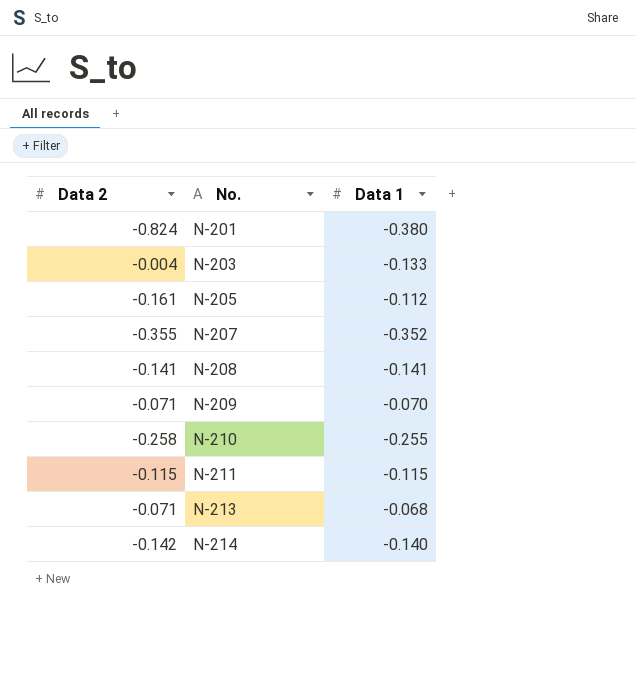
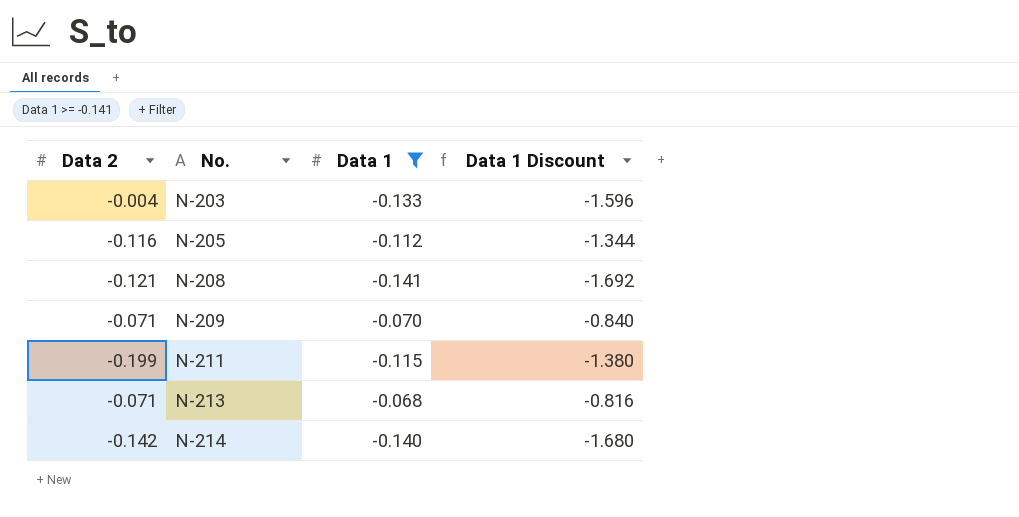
filter: none -> Data 1 >= -0.141
column Data 1 Discount | formula: none -> [Data 1] * 12
N-205 | Data 2: -0.161 -> -0.116
N-208 | Data 2: -0.141 -> -0.121
N-211 | Data 2: -0.115 -> -0.199

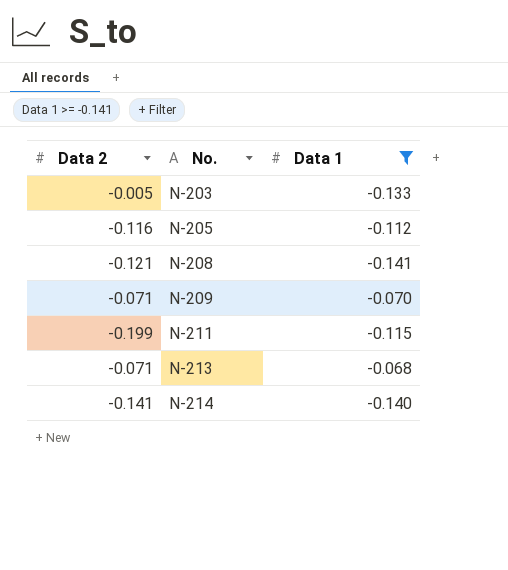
column Data 1 Discount | formula: [Data 1] * 12 -> none
N-203 | Data 2: -0.004 -> -0.005
N-214 | Data 2: -0.142 -> -0.141

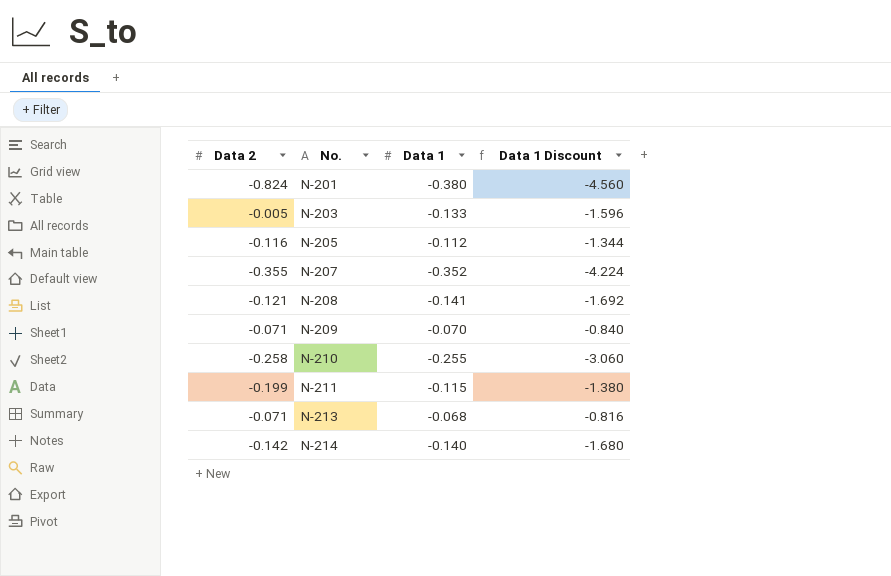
filter: Data 1 >= -0.141 -> none
column Data 1 Discount | formula: none -> [Data 1] * 12
N-214 | Data 2: -0.141 -> -0.142

